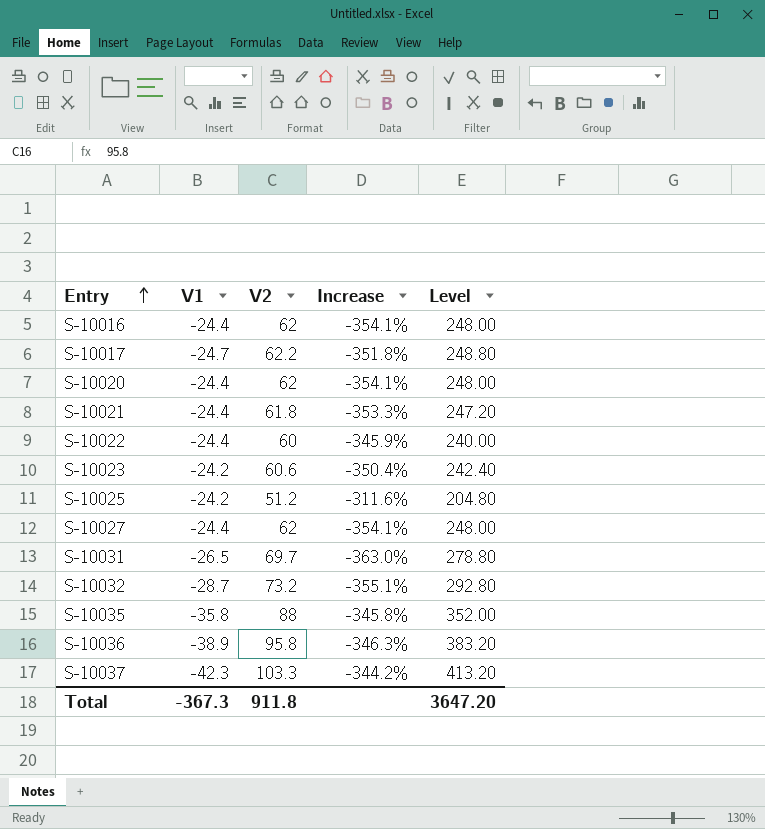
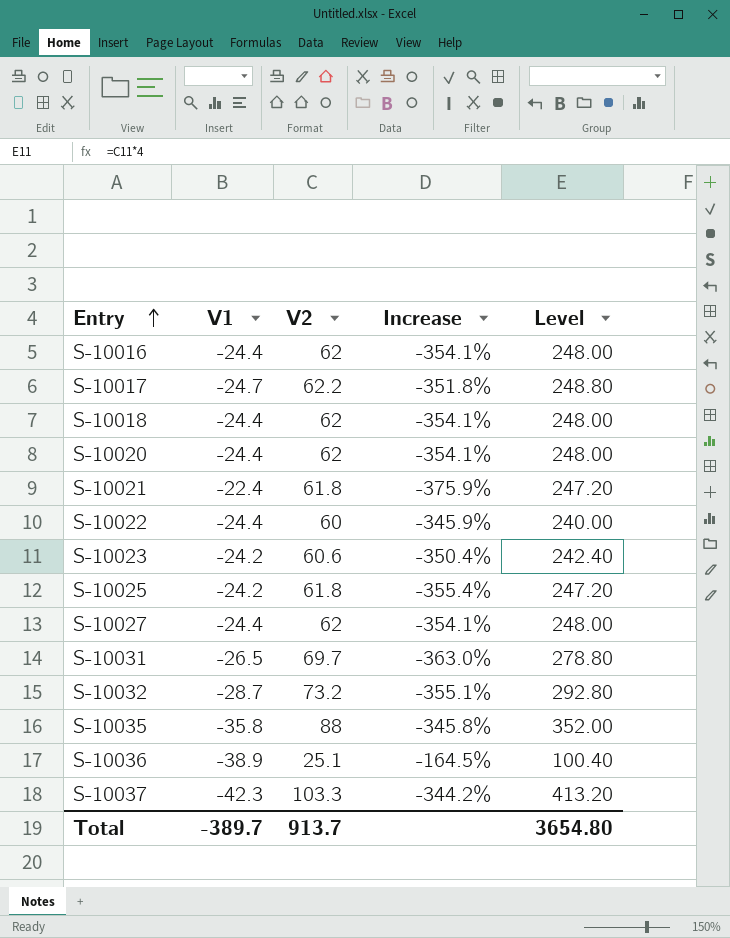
row S-10018: none -> -24.4 | 62 | -354.1% | 248.00
S-10021 | V1: -24.4 -> -22.4
S-10021 | Increase: -353.3% -> -375.9%
S-10025 | V2: 51.2 -> 61.8
S-10025 | Increase: -311.6% -> -355.4%
S-10025 | Level: 204.80 -> 247.20
S-10036 | V2: 95.8 -> 25.1
S-10036 | Increase: -346.3% -> -164.5%
S-10036 | Level: 383.20 -> 100.40
Total | V1: -367.3 -> -389.7
Total | V2: 911.8 -> 913.7
Total | Level: 3647.20 -> 3654.80

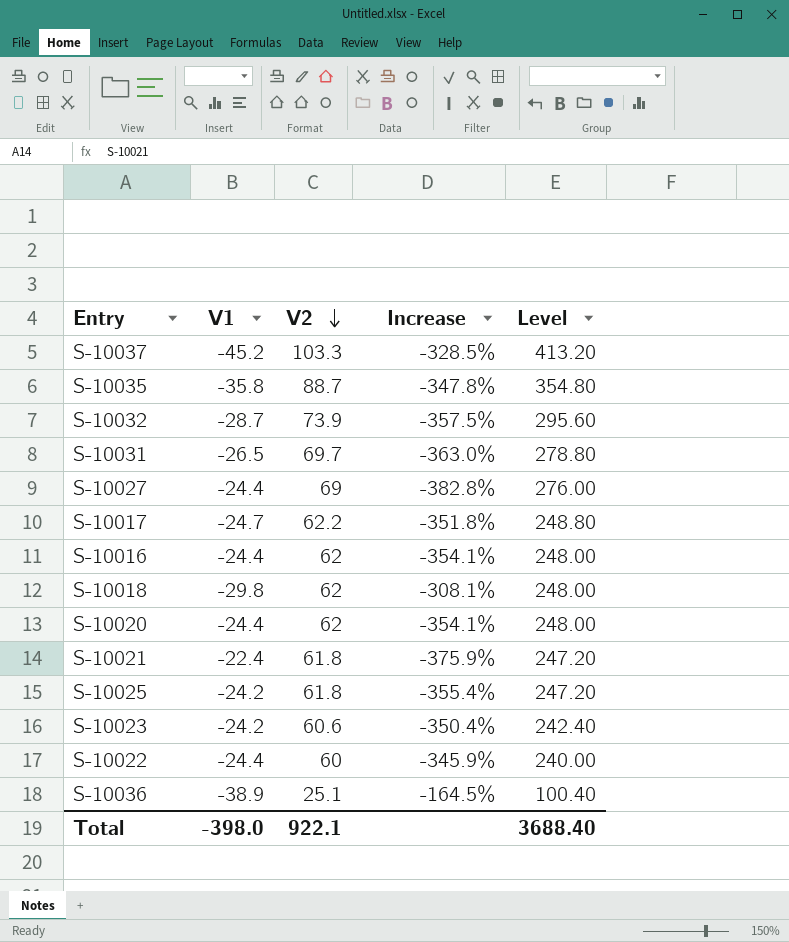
row order: Entry ascending -> V2 descending
S-10037 | V1: -42.3 -> -45.2
S-10037 | Increase: -344.2% -> -328.5%
S-10035 | V2: 88 -> 88.7
S-10035 | Increase: -345.8% -> -347.8%
S-10035 | Level: 352.00 -> 354.80
S-10032 | V2: 73.2 -> 73.9
S-10032 | Increase: -355.1% -> -357.5%
S-10032 | Level: 292.80 -> 295.60
S-10027 | V2: 62 -> 69
S-10027 | Increase: -354.1% -> -382.8%
S-10027 | Level: 248.00 -> 276.00
S-10018 | V1: -24.4 -> -29.8
S-10018 | Increase: -354.1% -> -308.1%
Total | V1: -389.7 -> -398.0
Total | V2: 913.7 -> 922.1
Total | Level: 3654.80 -> 3688.40

